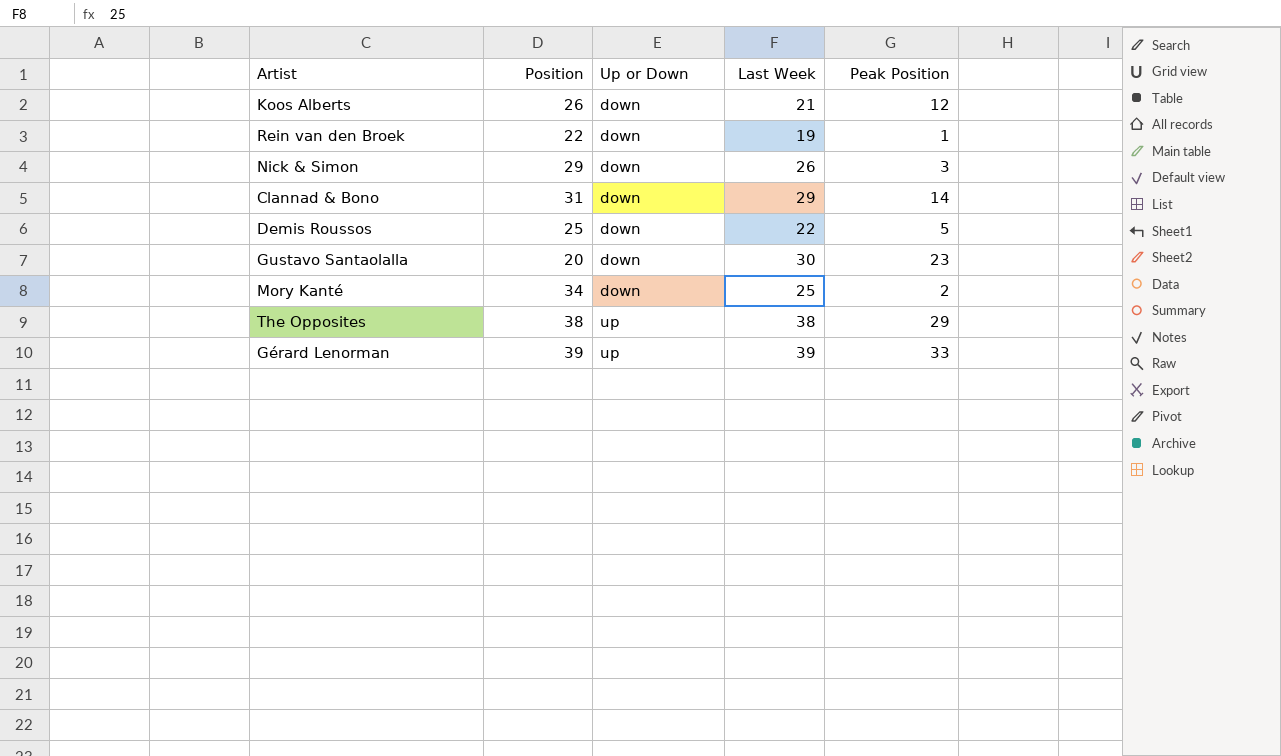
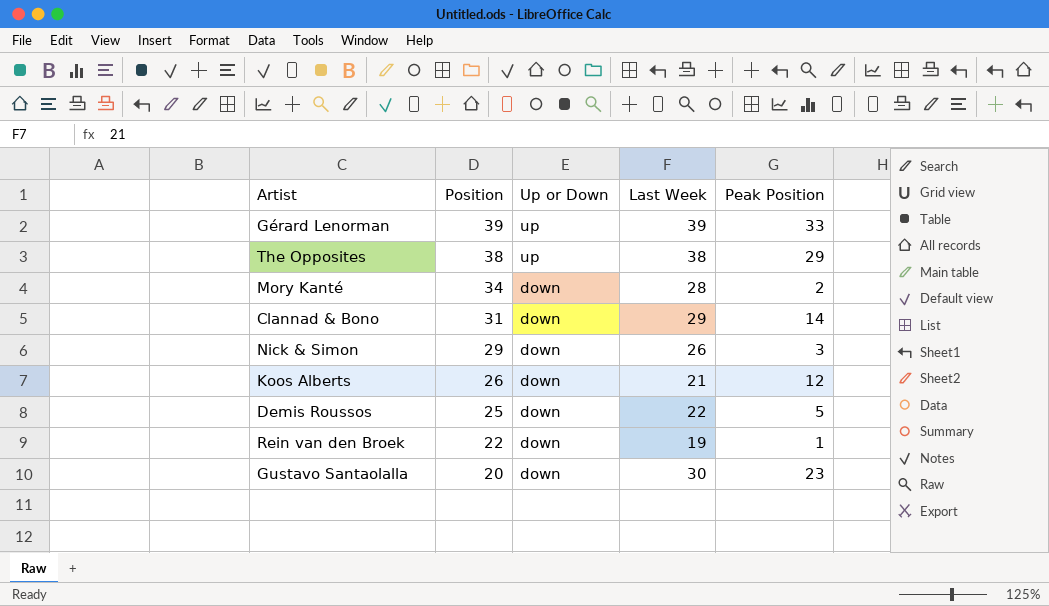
row order: Up or Down ascending -> Position descending
Mory Kanté | Last Week: 25 -> 28

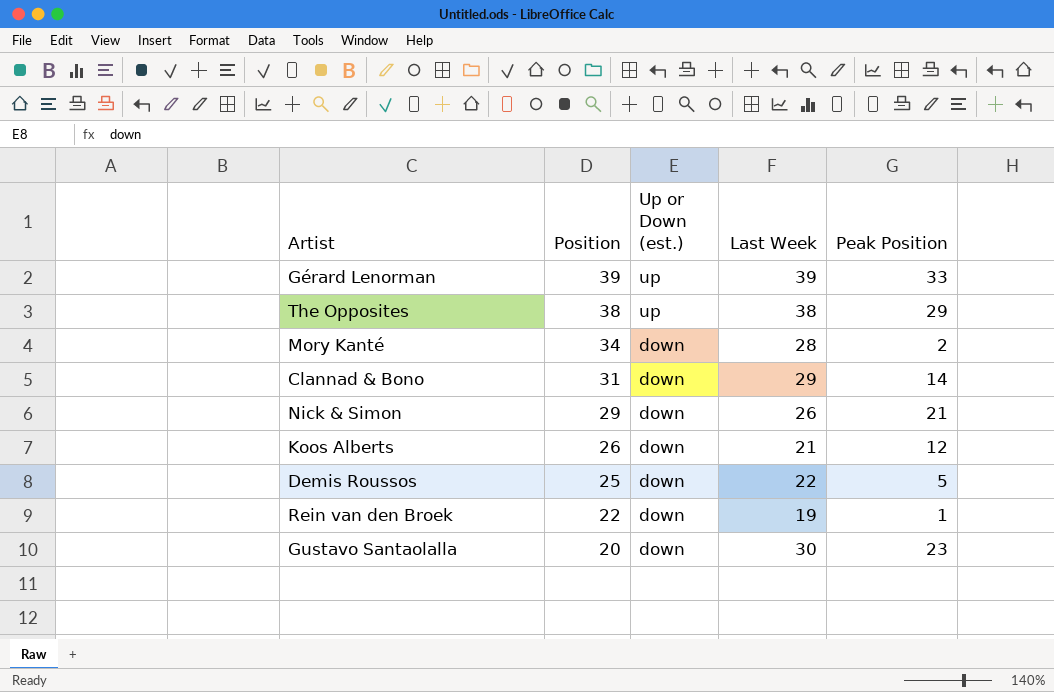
column name: Up or Down -> Up or Down (est.)
Nick & Simon | Peak Position: 3 -> 21

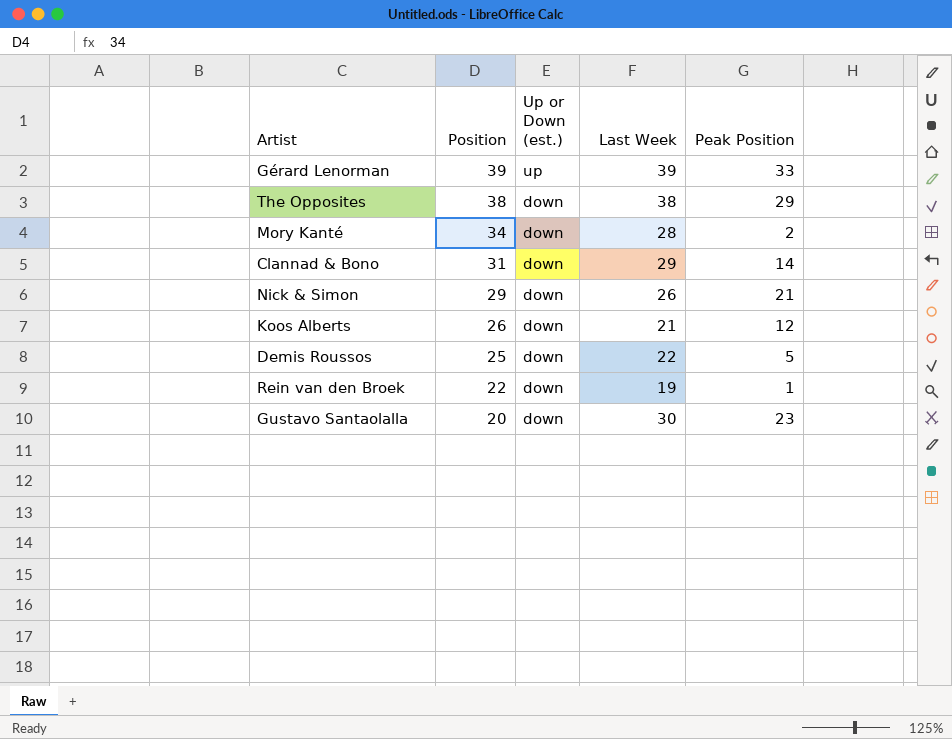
The Opposites | Up or Down (est.): up -> down

